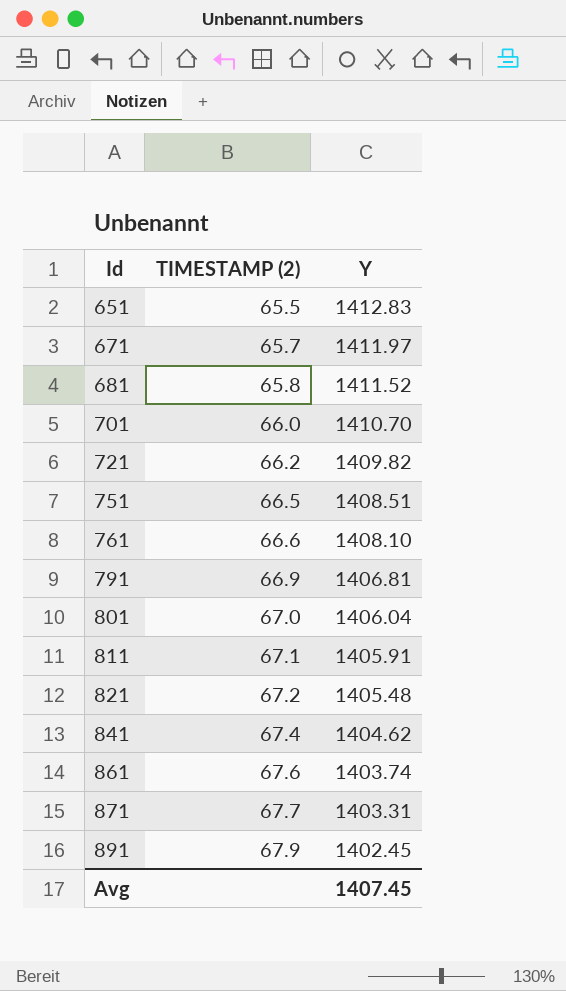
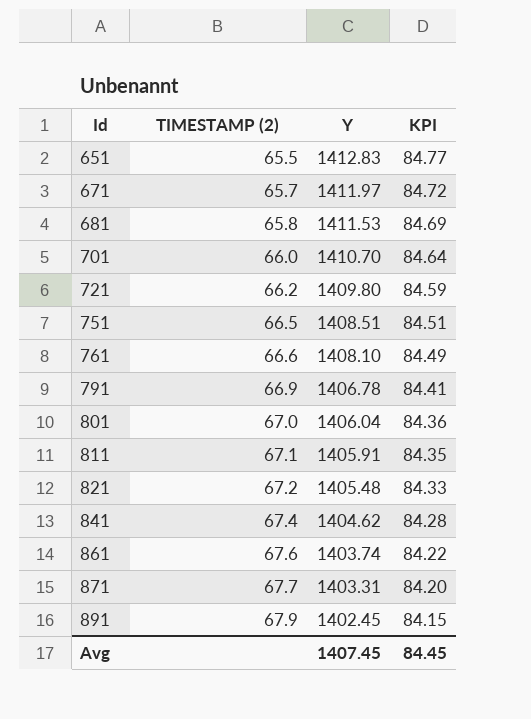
column KPI | formula: none -> [Y] * 0.06
681 | Y: 1411.52 -> 1411.53
721 | Y: 1409.82 -> 1409.80
791 | Y: 1406.81 -> 1406.78

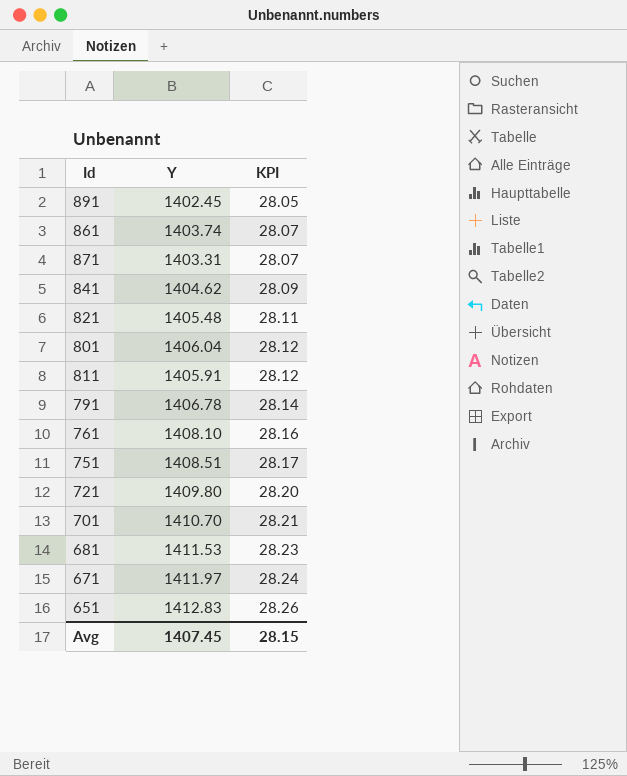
row order: Id ascending -> KPI ascending
column TIMESTAMP (2) | position: 2 -> none
column KPI | formula: [Y] * 0.06 -> [Y] * 0.02
Avg | KPI: 84.45 -> 28.15

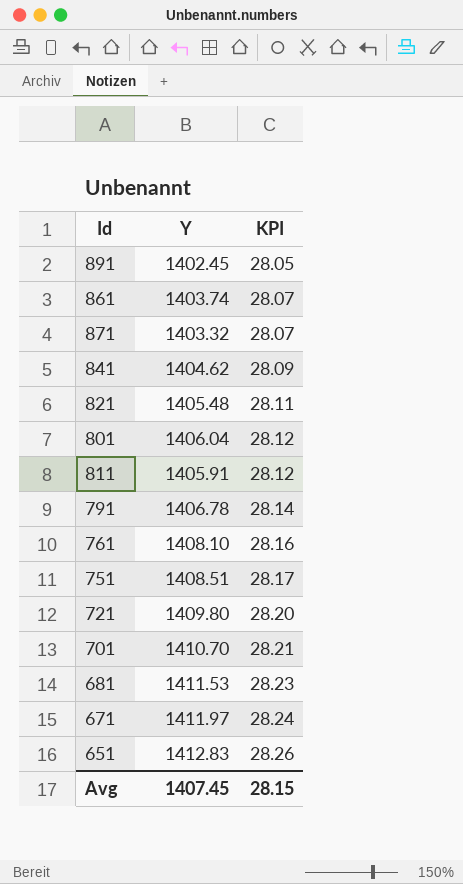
871 | Y: 1403.31 -> 1403.32

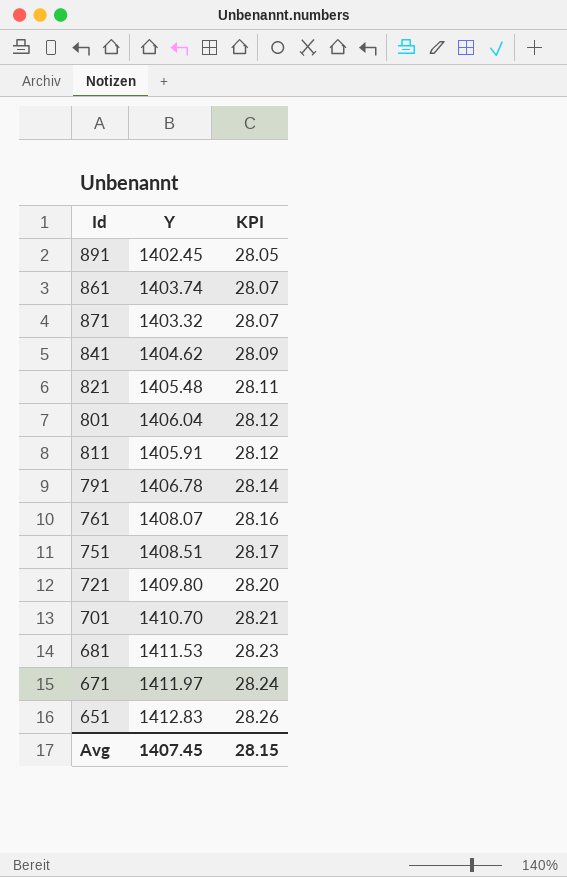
761 | Y: 1408.10 -> 1408.07

